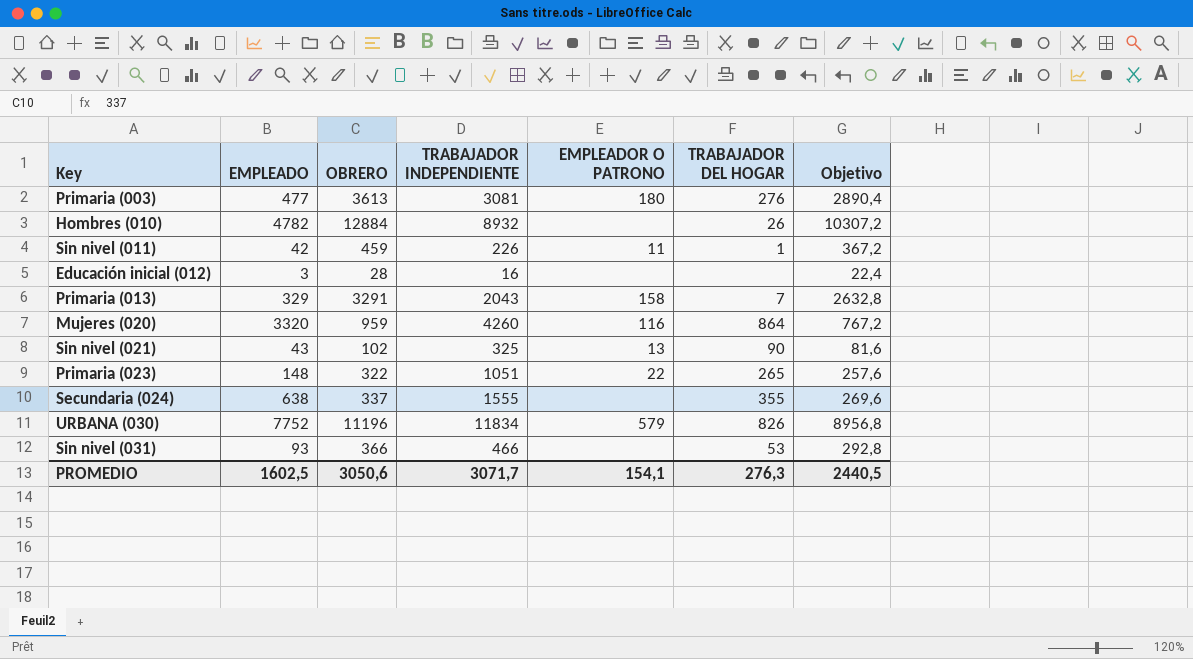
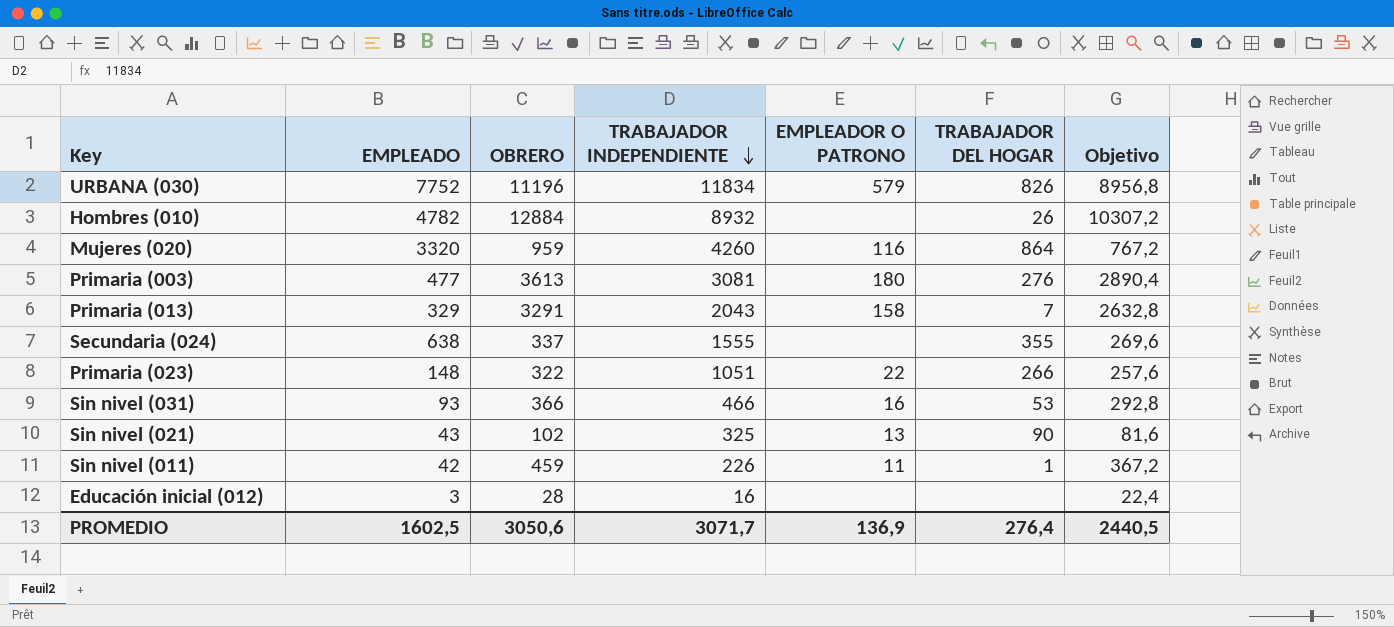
row order: none -> TRABAJADOR INDEPENDIENTE descending
Primaria (023) | TRABAJADOR DEL HOGAR: 265 -> 266
Sin nivel (031) | EMPLEADOR O PATRONO: none -> 16
PROMEDIO | EMPLEADOR O PATRONO: 154,1 -> 136,9
PROMEDIO | TRABAJADOR DEL HOGAR: 276,3 -> 276,4

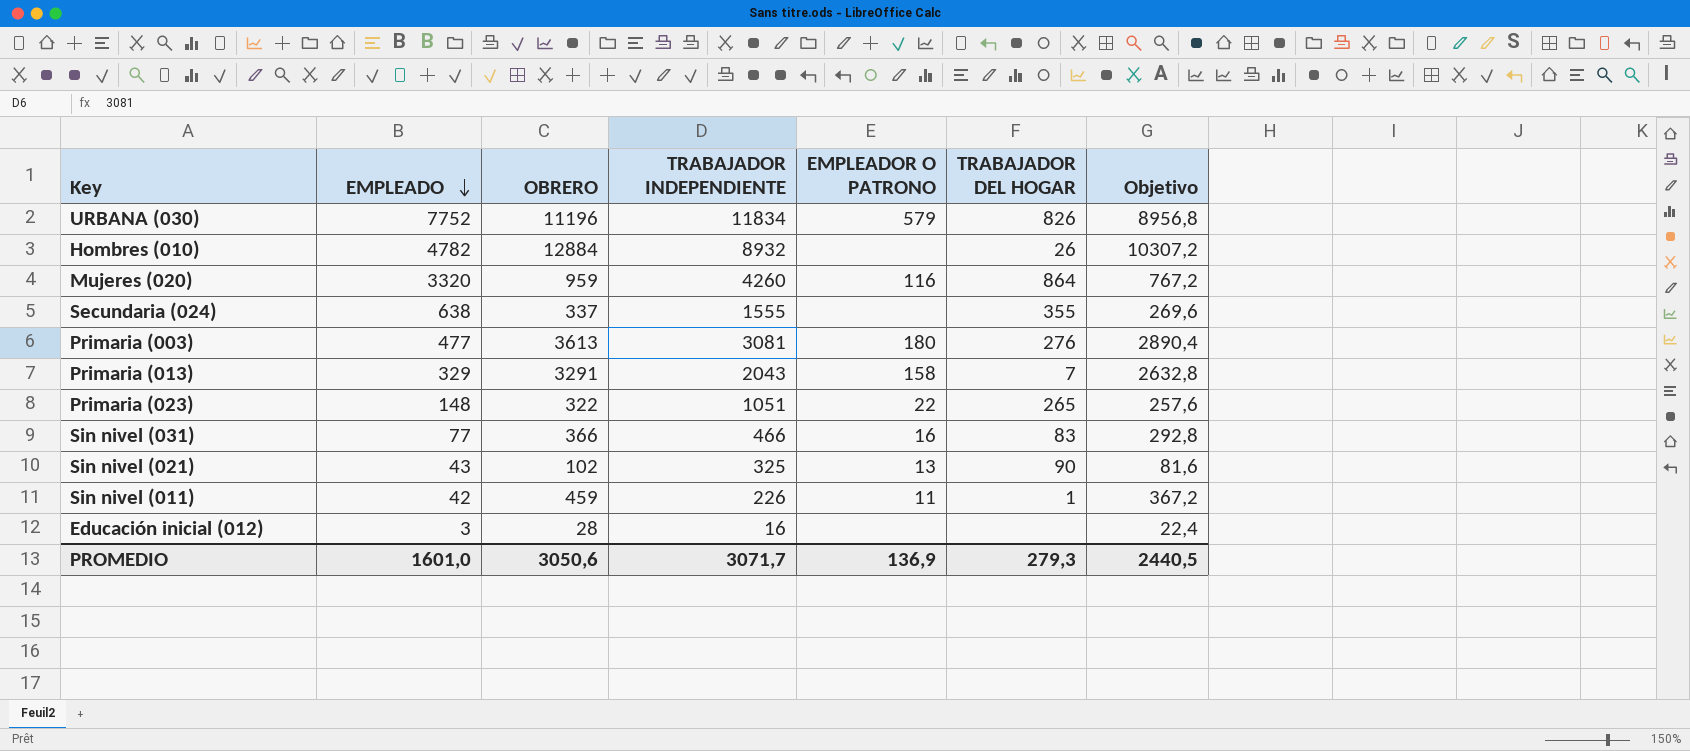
row order: TRABAJADOR INDEPENDIENTE descending -> EMPLEADO descending
Primaria (023) | TRABAJADOR DEL HOGAR: 266 -> 265
Sin nivel (031) | EMPLEADO: 93 -> 77
Sin nivel (031) | TRABAJADOR DEL HOGAR: 53 -> 83
PROMEDIO | EMPLEADO: 1602,5 -> 1601,0
PROMEDIO | TRABAJADOR DEL HOGAR: 276,4 -> 279,3

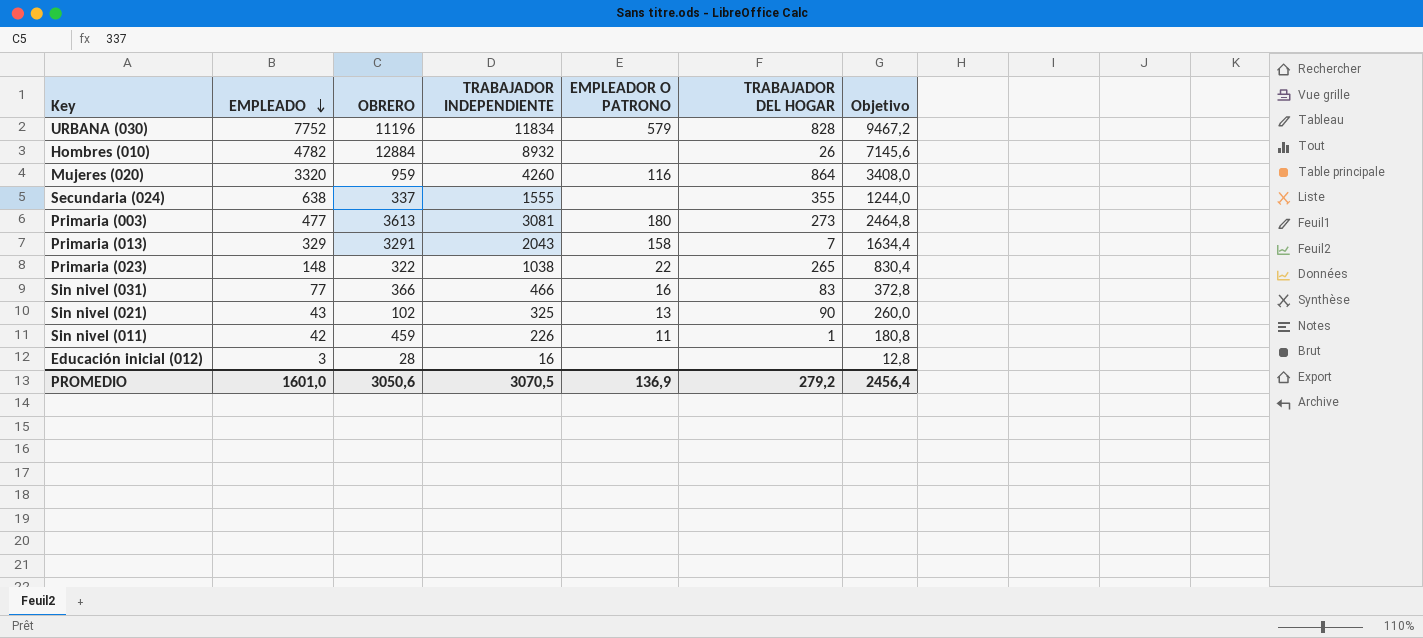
column Objetivo | formula: [OBRERO] * 0,8 -> [TRABAJADOR INDEPENDIENTE] * 0,8
URBANA (030) | TRABAJADOR DEL HOGAR: 826 -> 828
Primaria (003) | TRABAJADOR DEL HOGAR: 276 -> 273
Primaria (023) | TRABAJADOR INDEPENDIENTE: 1051 -> 1038
PROMEDIO | TRABAJADOR INDEPENDIENTE: 3071,7 -> 3070,5
PROMEDIO | TRABAJADOR DEL HOGAR: 279,3 -> 279,2
PROMEDIO | Objetivo: 2440,5 -> 2456,4

